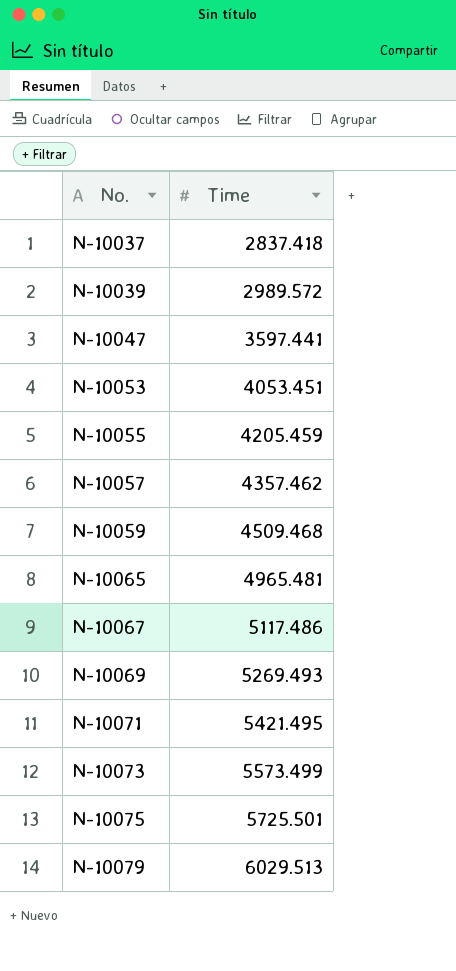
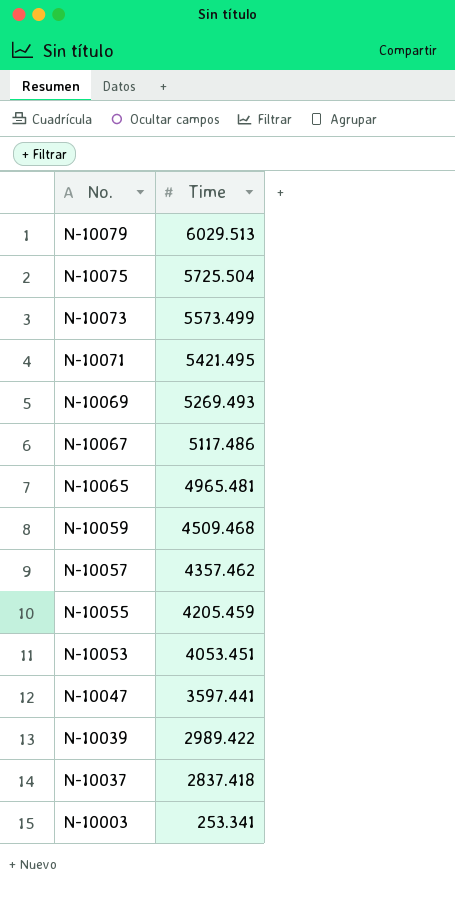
row order: No. ascending -> No. descending
N-10075 | Time: 5725.501 -> 5725.504
N-10039 | Time: 2989.572 -> 2989.422
row N-10003: none -> 253.341

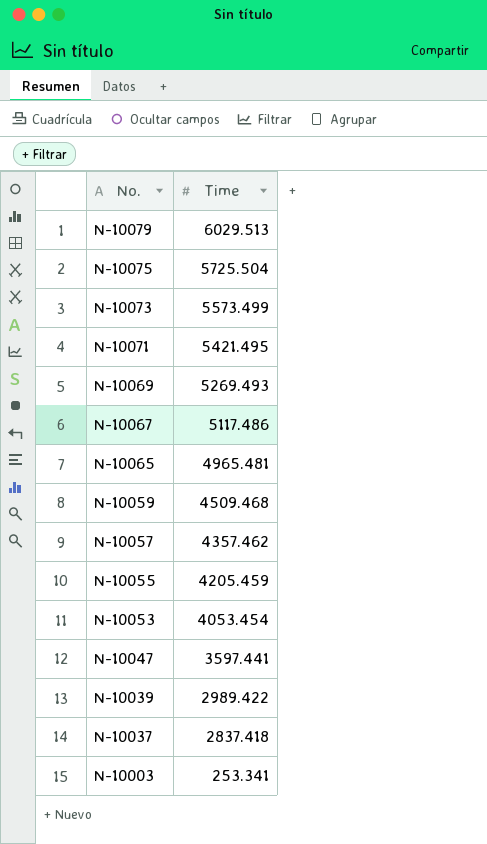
N-10053 | Time: 4053.451 -> 4053.454

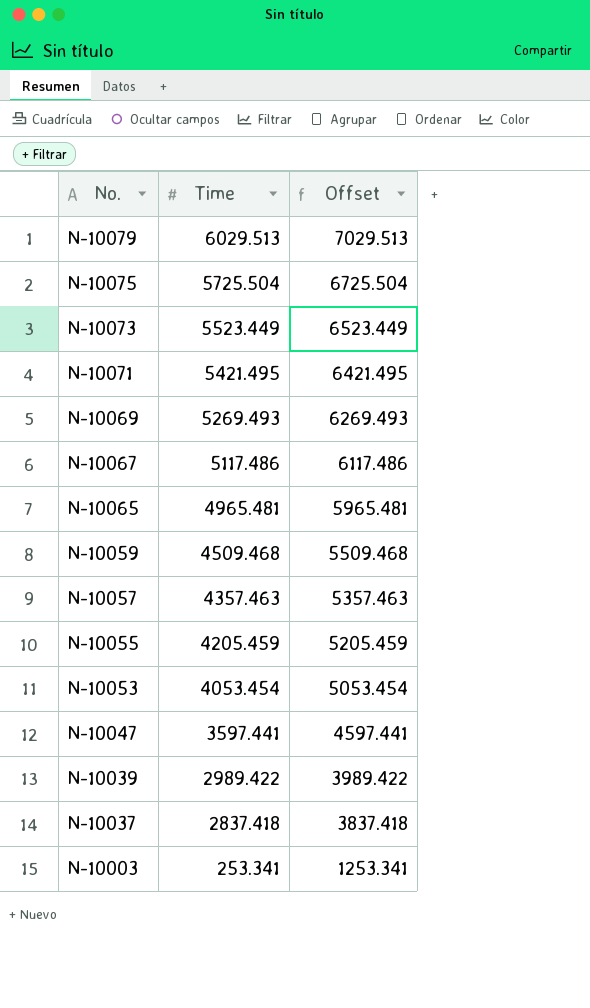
column Offset | formula: none -> [Time] + 1000
N-10073 | Time: 5573.499 -> 5523.449
N-10057 | Time: 4357.462 -> 4357.463

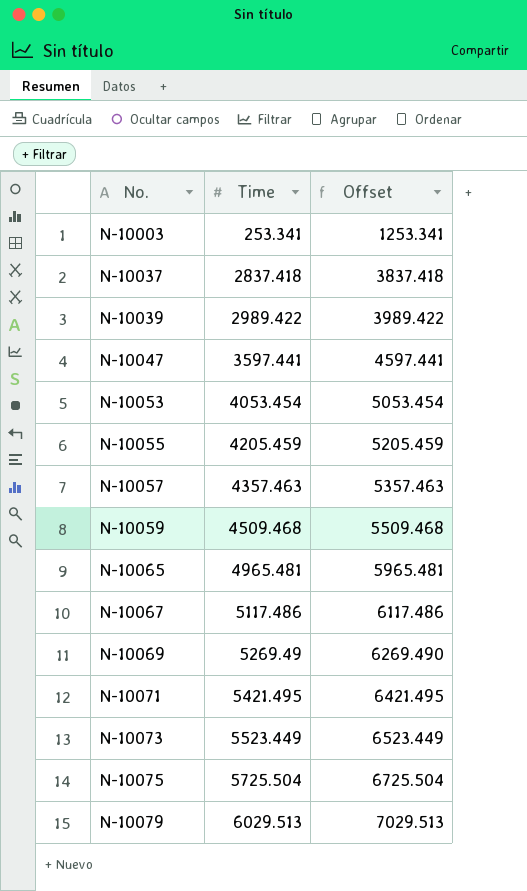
row order: No. descending -> No. ascending
N-10069 | Time: 5269.493 -> 5269.49
N-10069 | Offset: 6269.493 -> 6269.490

